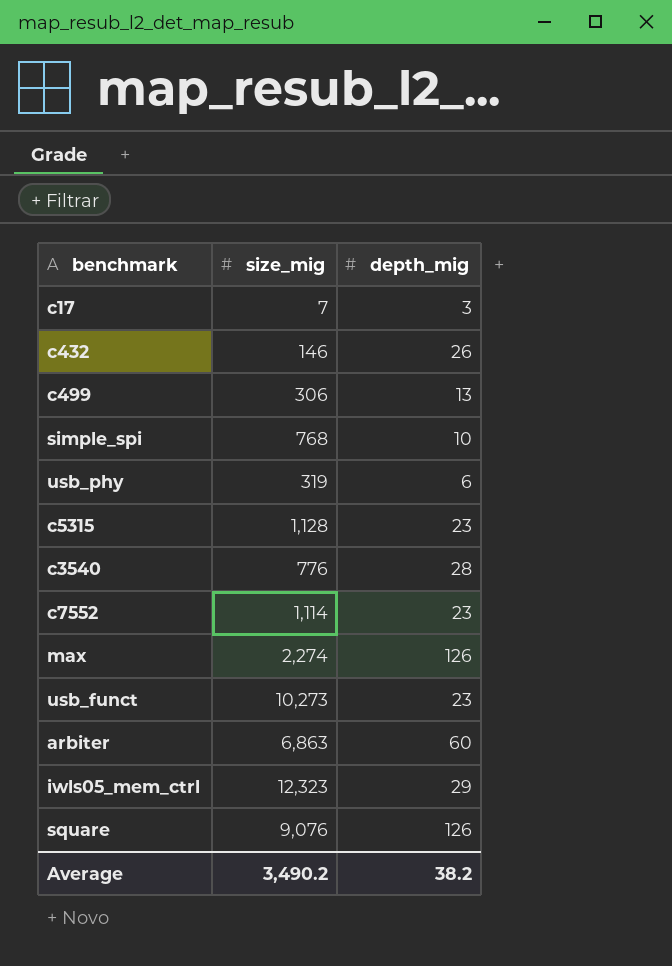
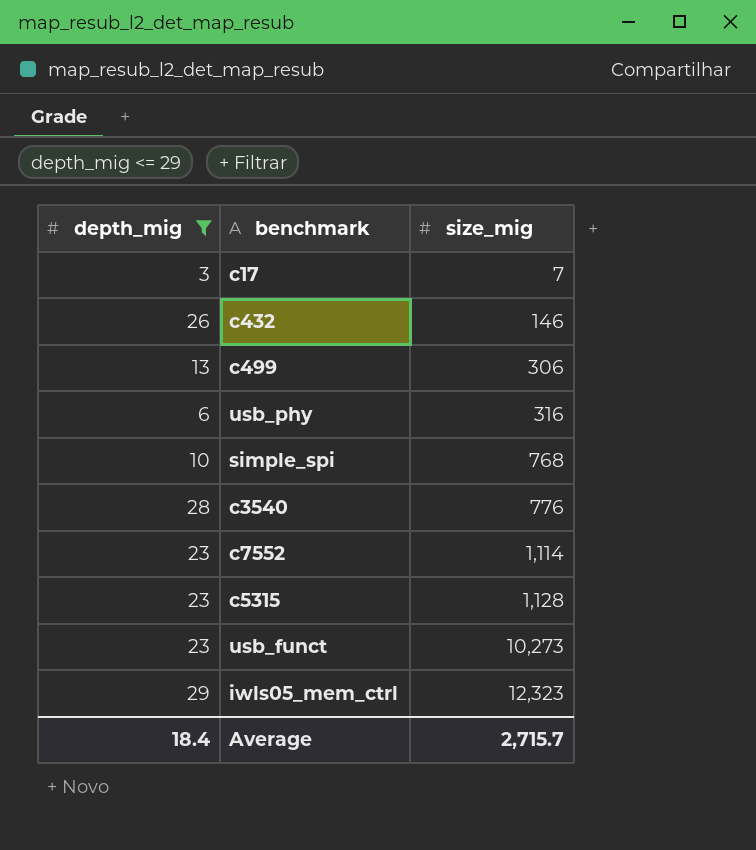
filter: none -> depth_mig <= 29
row order: none -> size_mig ascending
column depth_mig | position: 3 -> 1
usb_phy | size_mig: 319 -> 316
Average | depth_mig: 38.2 -> 18.4
Average | size_mig: 3,490.2 -> 2,715.7

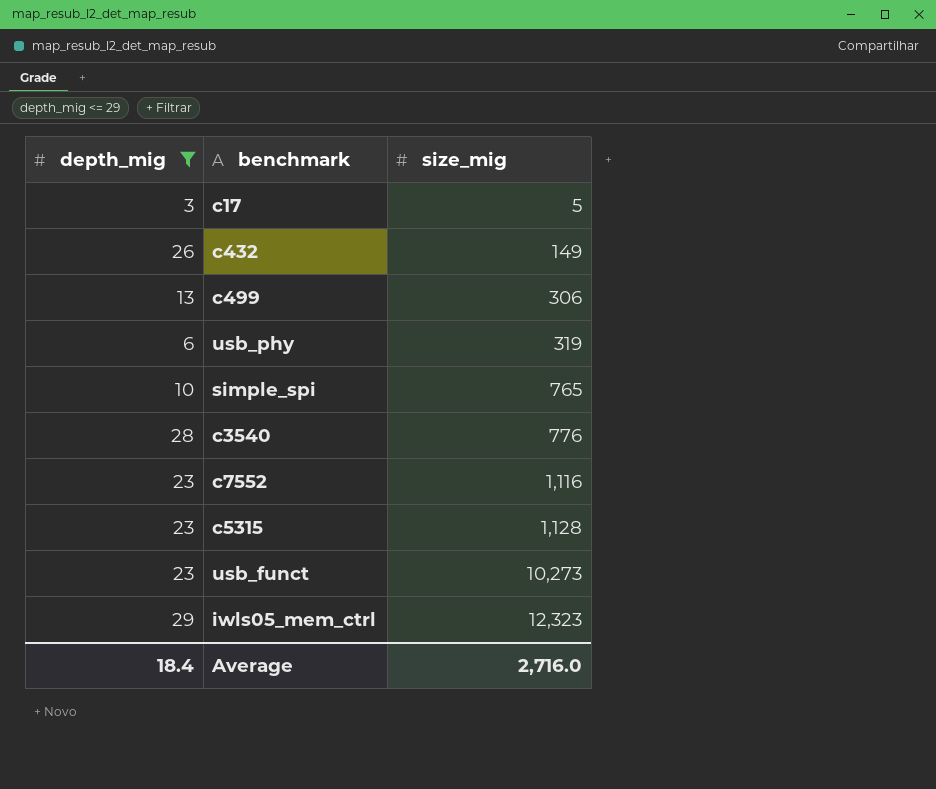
c17 | size_mig: 7 -> 5
c432 | size_mig: 146 -> 149
usb_phy | size_mig: 316 -> 319
simple_spi | size_mig: 768 -> 765
c7552 | size_mig: 1,114 -> 1,116
Average | size_mig: 2,715.7 -> 2,716.0

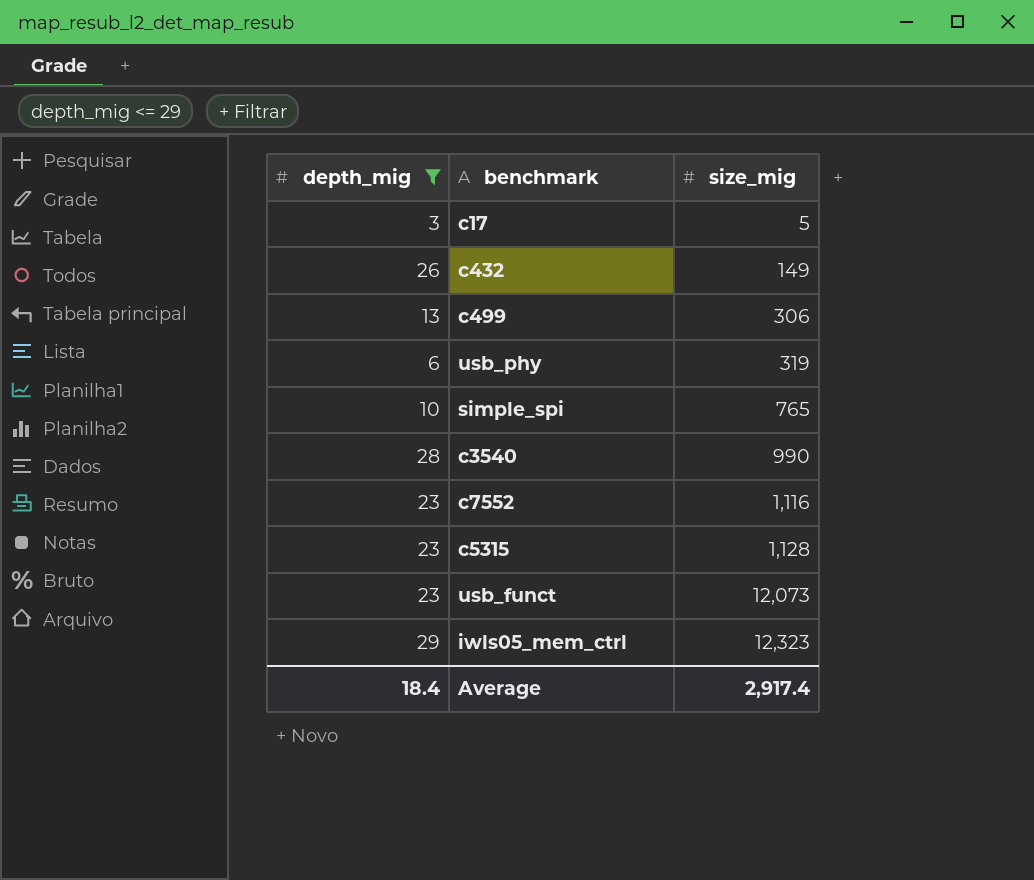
c3540 | size_mig: 776 -> 990
usb_funct | size_mig: 10,273 -> 12,073
Average | size_mig: 2,716.0 -> 2,917.4

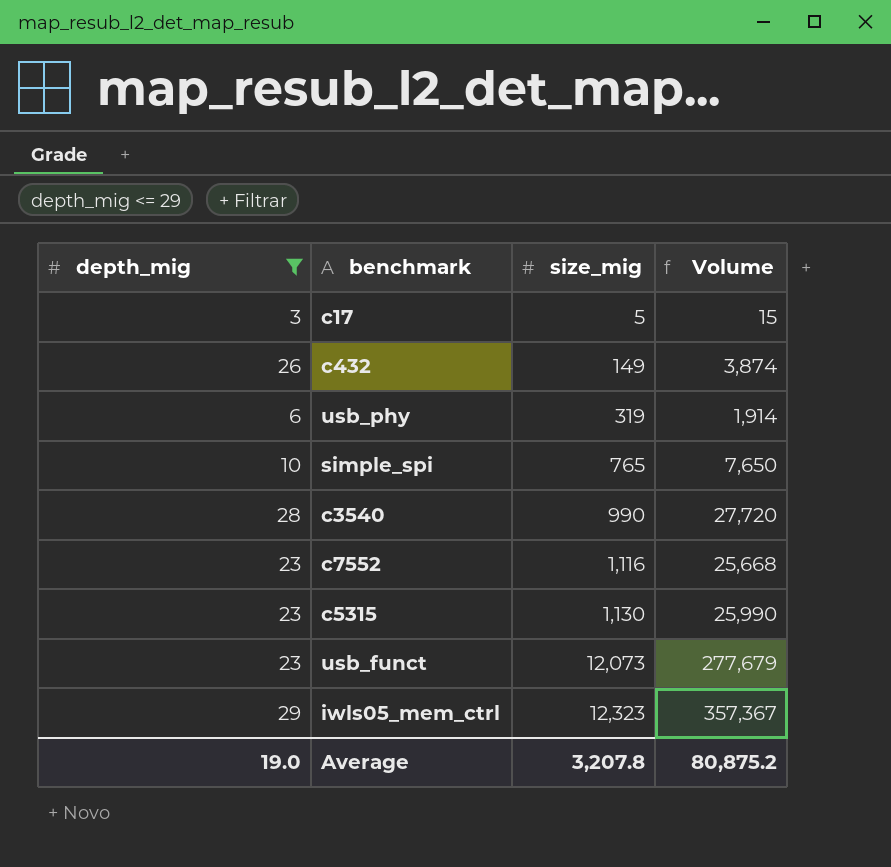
column Volume | formula: none -> [depth_mig] * [size_mig]
row c499: 13 | 306 -> none
c5315 | size_mig: 1,128 -> 1,130
Average | depth_mig: 18.4 -> 19.0
Average | size_mig: 2,917.4 -> 3,207.8

